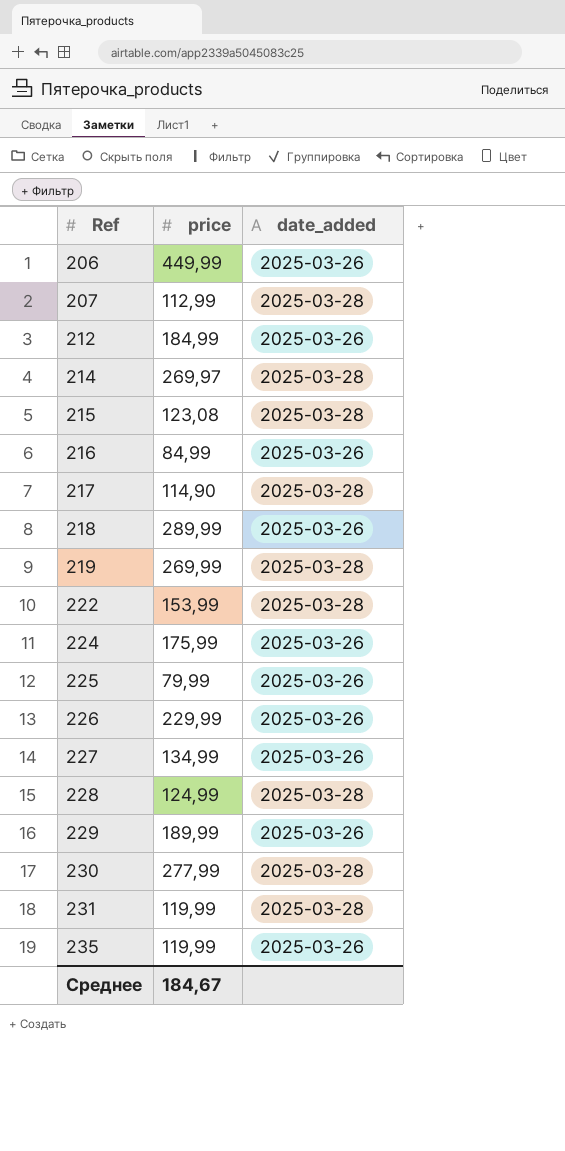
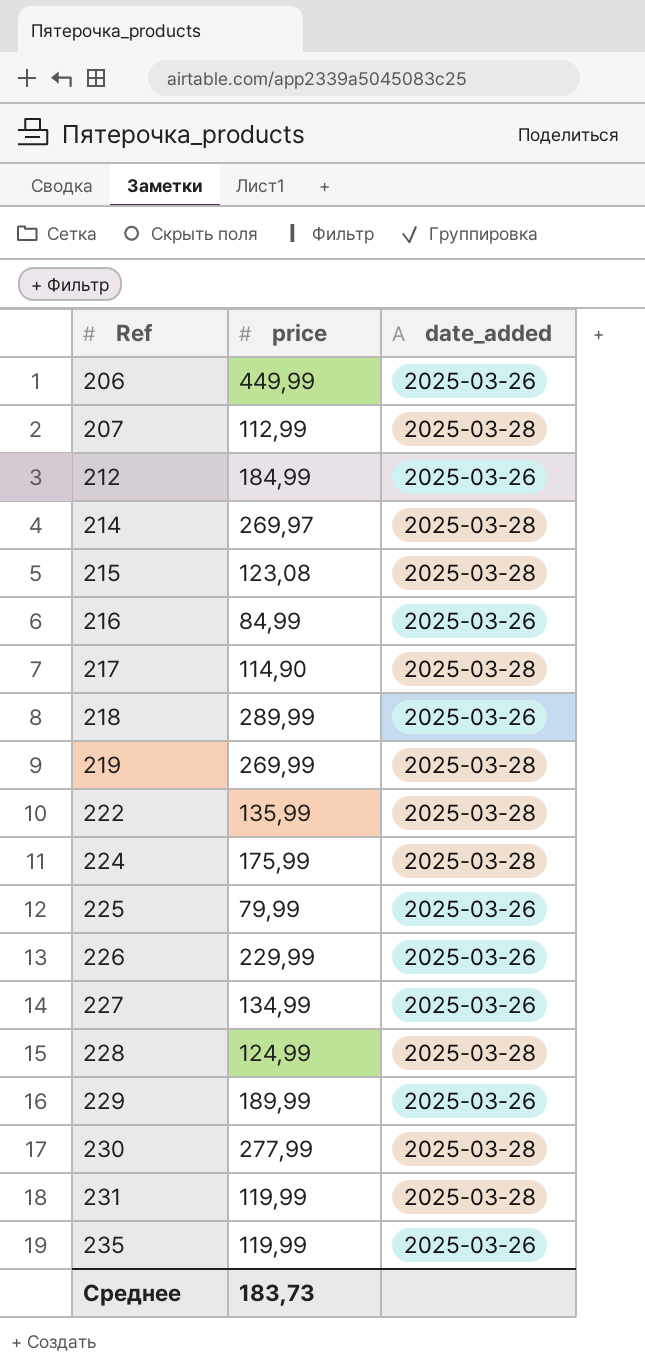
222 | price: 153,99 -> 135,99
224 | date_added: 2025-03-26 -> 2025-03-28
Среднее | price: 184,67 -> 183,73

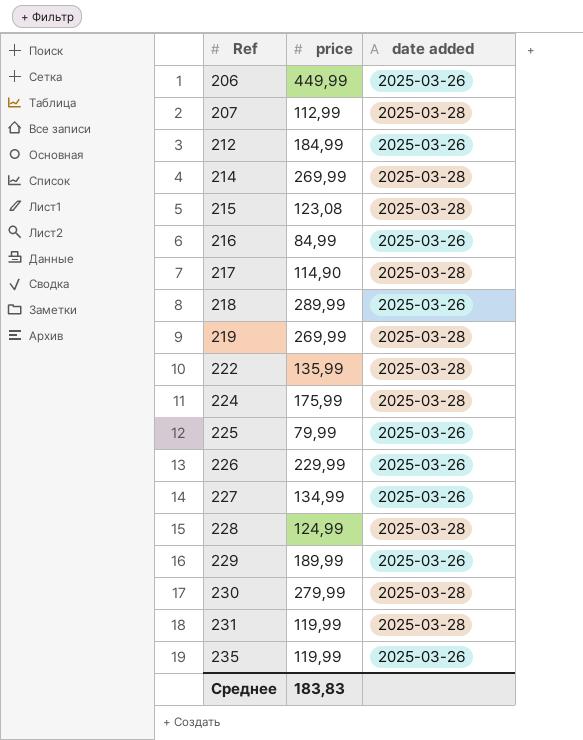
column name: date_added -> date added
214 | price: 269,97 -> 269,99
230 | price: 277,99 -> 279,99
Среднее | price: 183,73 -> 183,83

